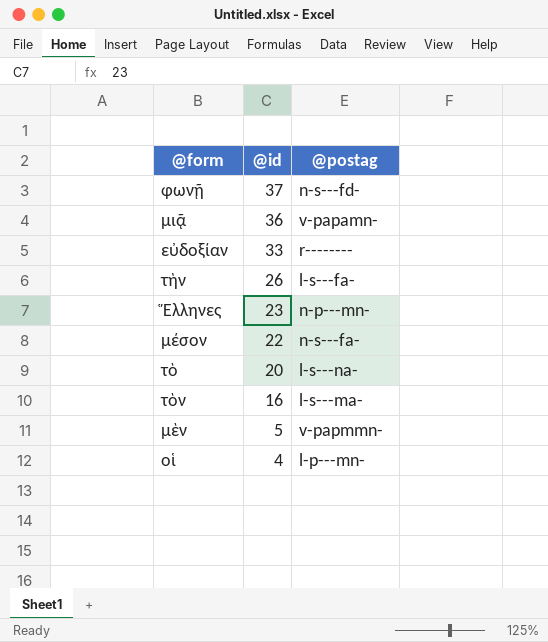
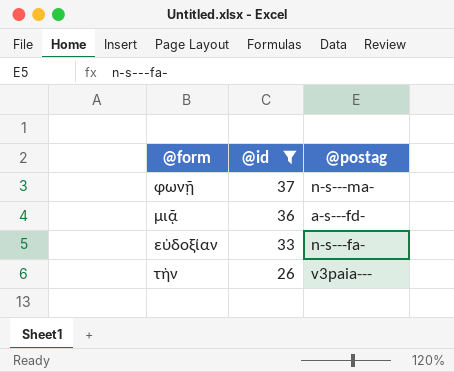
filter: none -> @id >= 26
φωνῇ | @postag: n-s---fd- -> n-s---ma-
μιᾷ | @postag: v-papamn- -> a-s---fd-
εὐδοξίαν | @postag: r-------- -> n-s---fa-
τὴν | @postag: l-s---fa- -> v3paia---

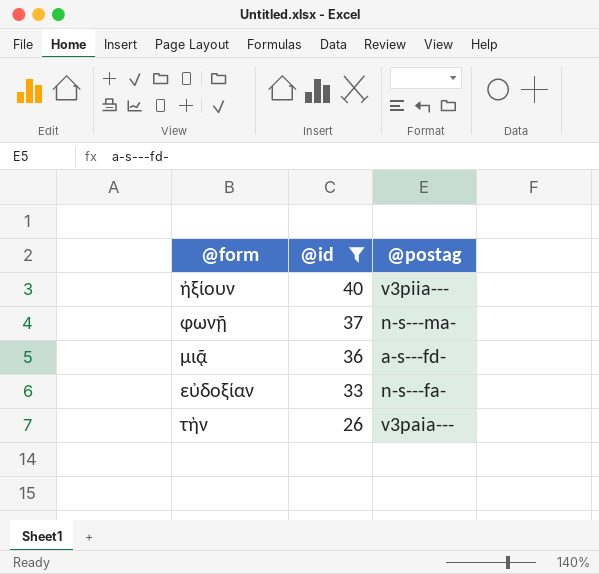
row ἠξίουν: none -> 40 | v3piia---

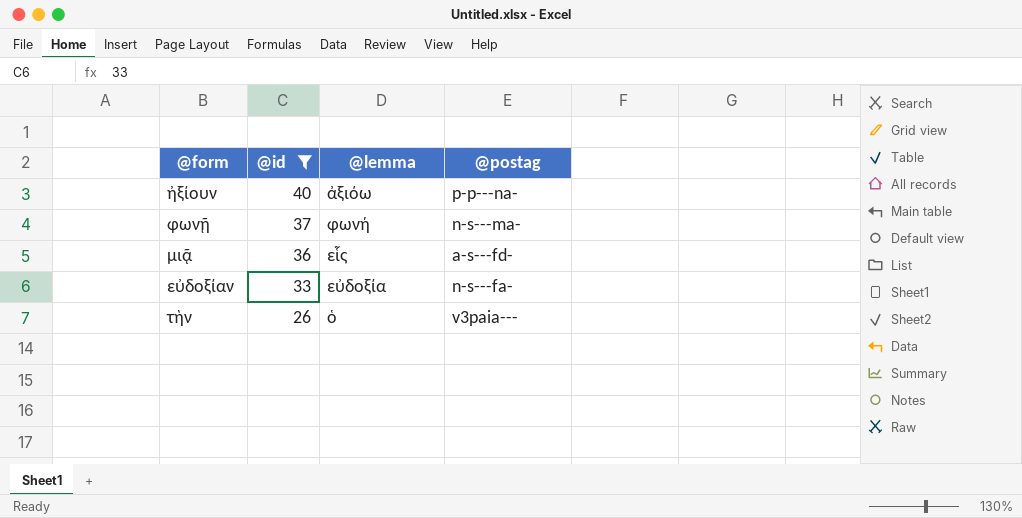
column @lemma | position: none -> 3
ἠξίουν | @postag: v3piia--- -> p-p---na-

